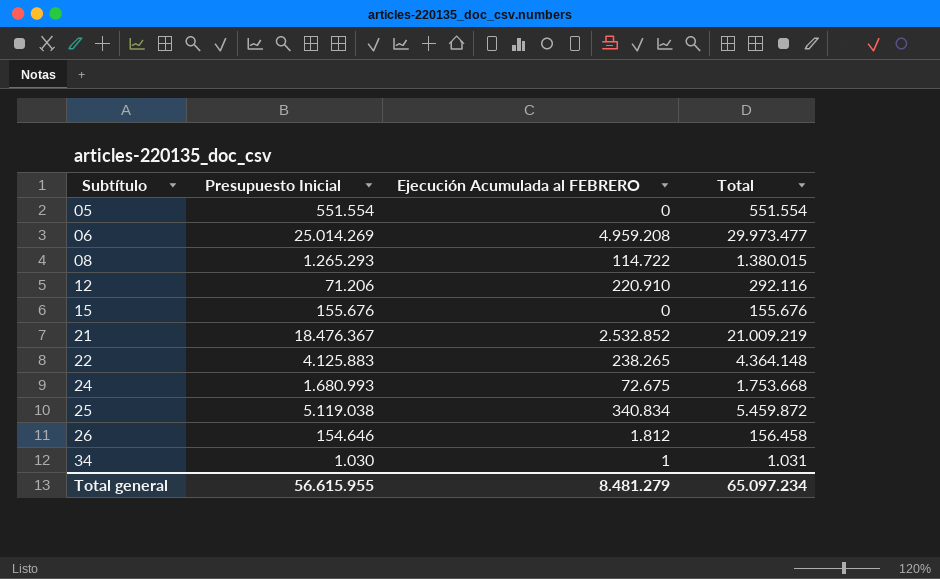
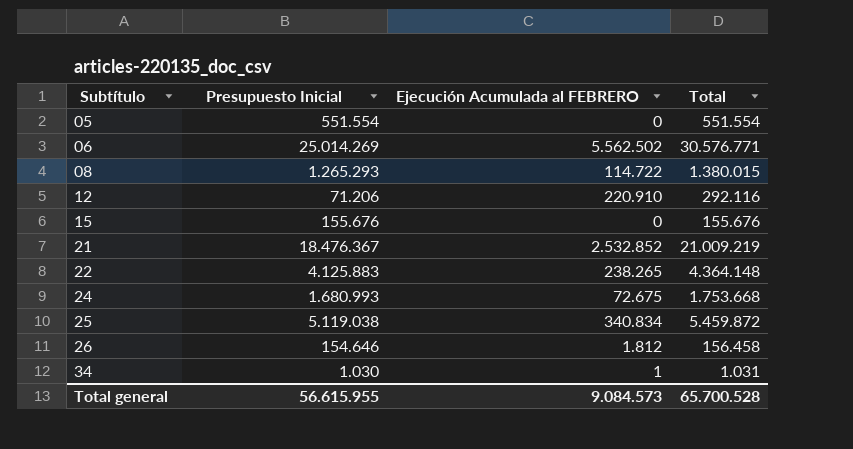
06 | Ejecución Acumulada al FEBRERO: 4.959.208 -> 5.562.502
06 | Total: 29.973.477 -> 30.576.771
Total general | Ejecución Acumulada al FEBRERO: 8.481.279 -> 9.084.573
Total general | Total: 65.097.234 -> 65.700.528

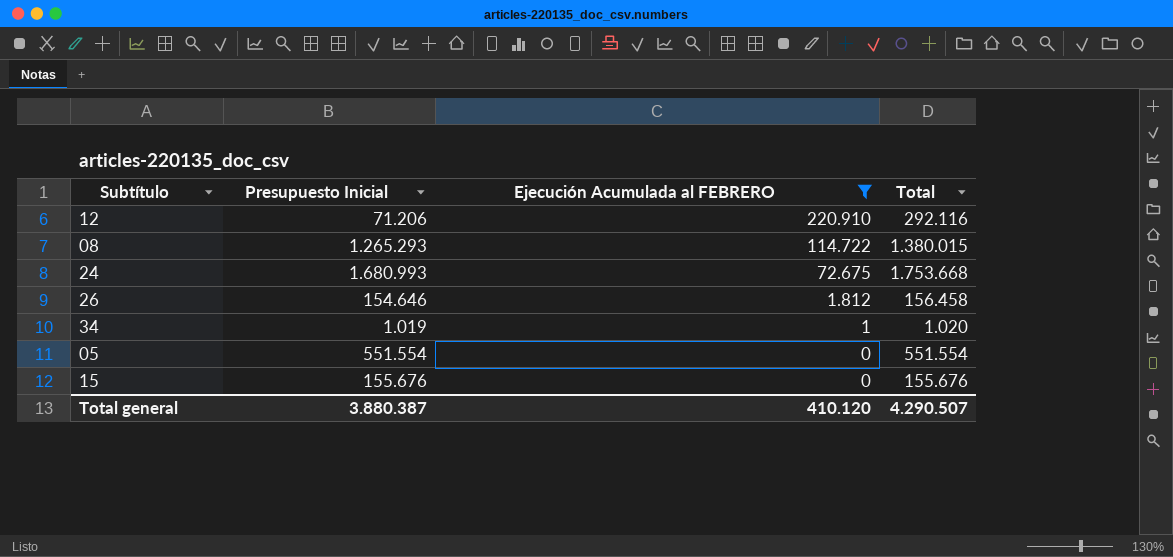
filter: none -> Ejecución Acumulada al FEBRERO <= 220.910
row order: Subtítulo ascending -> Ejecución Acumulada al FEBRERO descending
34 | Presupuesto Inicial: 1.030 -> 1.019
34 | Total: 1.031 -> 1.020
Total general | Presupuesto Inicial: 56.615.955 -> 3.880.387
Total general | Ejecución Acumulada al FEBRERO: 9.084.573 -> 410.120
Total general | Total: 65.700.528 -> 4.290.507

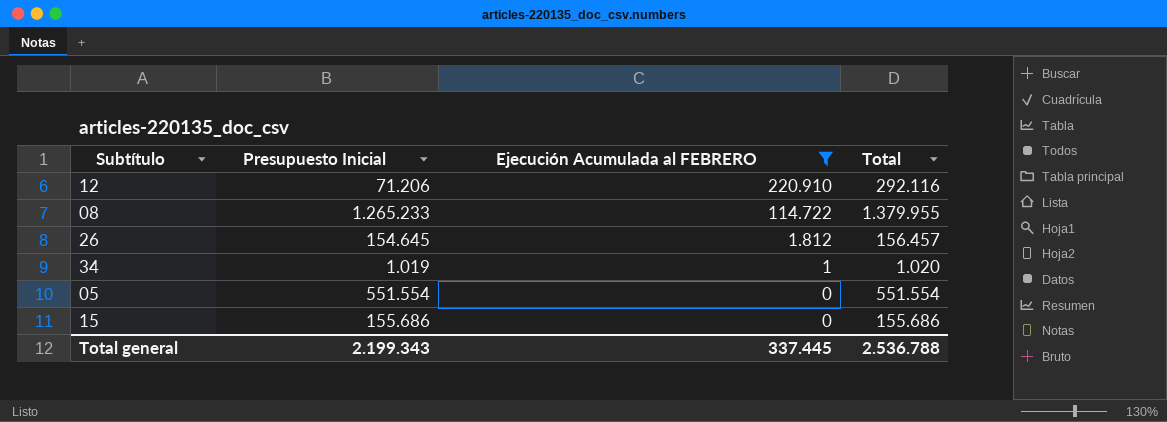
row 24: 1.680.993 | 72.675 | 1.753.668 -> none
08 | Presupuesto Inicial: 1.265.293 -> 1.265.233
08 | Total: 1.380.015 -> 1.379.955
26 | Presupuesto Inicial: 154.646 -> 154.645
26 | Total: 156.458 -> 156.457
15 | Presupuesto Inicial: 155.676 -> 155.686
15 | Total: 155.676 -> 155.686
Total general | Presupuesto Inicial: 3.880.387 -> 2.199.343
Total general | Ejecución Acumulada al FEBRERO: 410.120 -> 337.445
Total general | Total: 4.290.507 -> 2.536.788

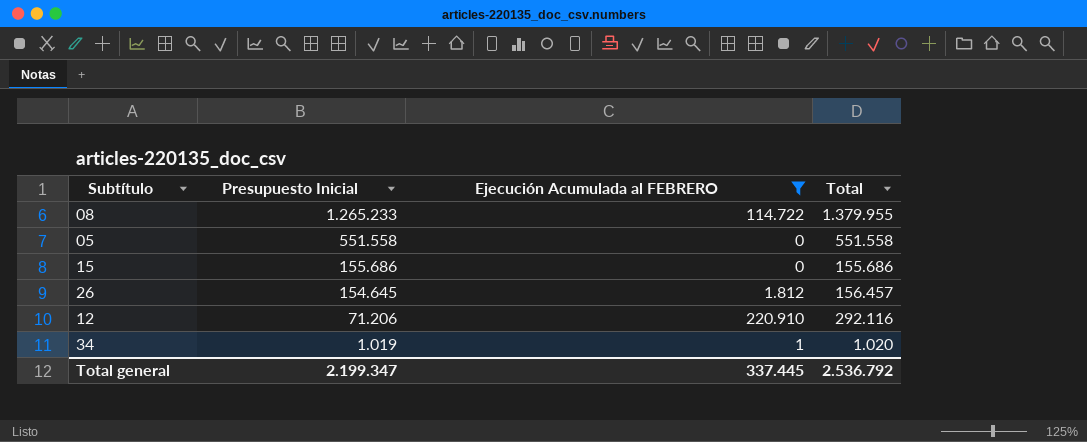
row order: Ejecución Acumulada al FEBRERO descending -> Presupuesto Inicial descending
05 | Presupuesto Inicial: 551.554 -> 551.558
05 | Total: 551.554 -> 551.558
Total general | Presupuesto Inicial: 2.199.343 -> 2.199.347
Total general | Total: 2.536.788 -> 2.536.792

